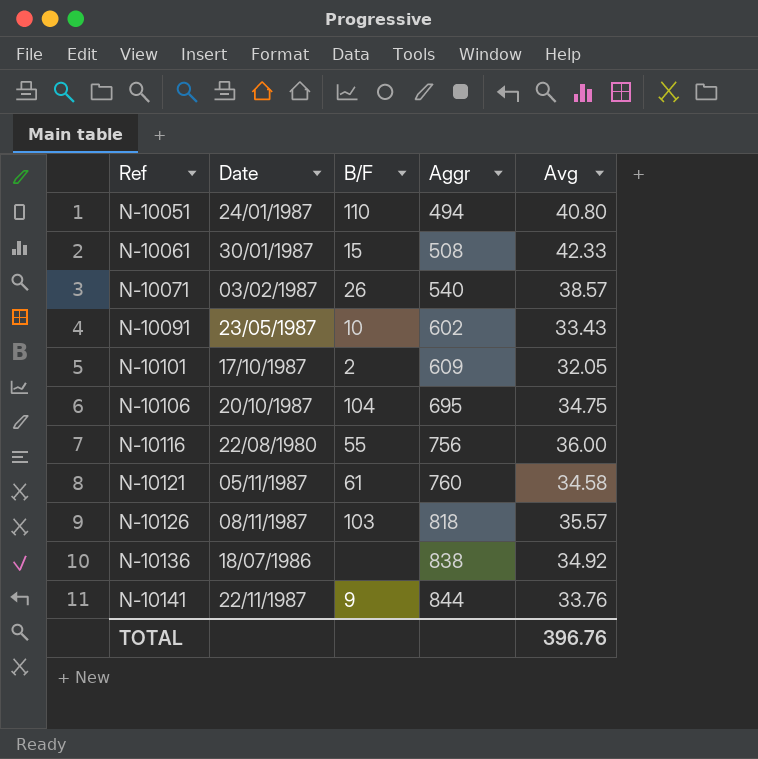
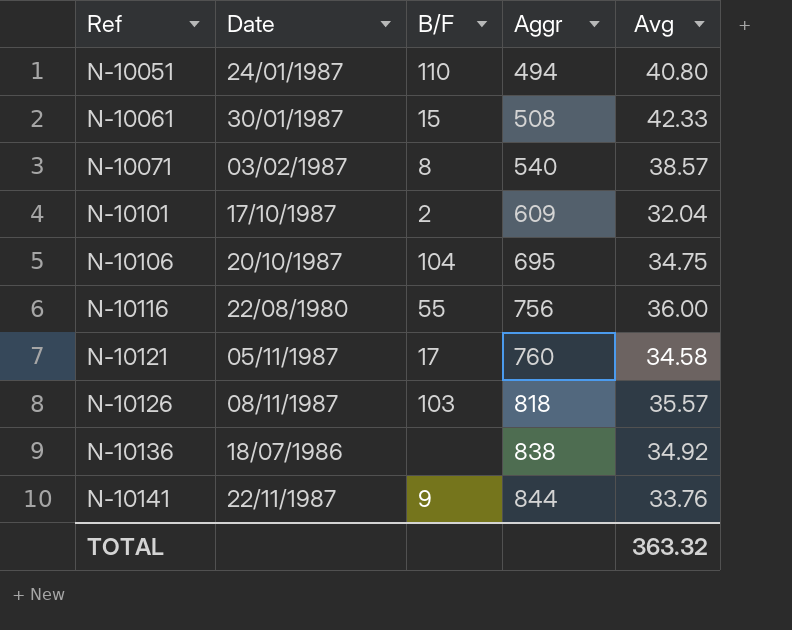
row N-10091: 23/05/1987 | 10 | 602 | 33.43 -> none
N-10071 | B/F: 26 -> 8
N-10101 | Avg: 32.05 -> 32.04
N-10121 | B/F: 61 -> 17
TOTAL | Avg: 396.76 -> 363.32

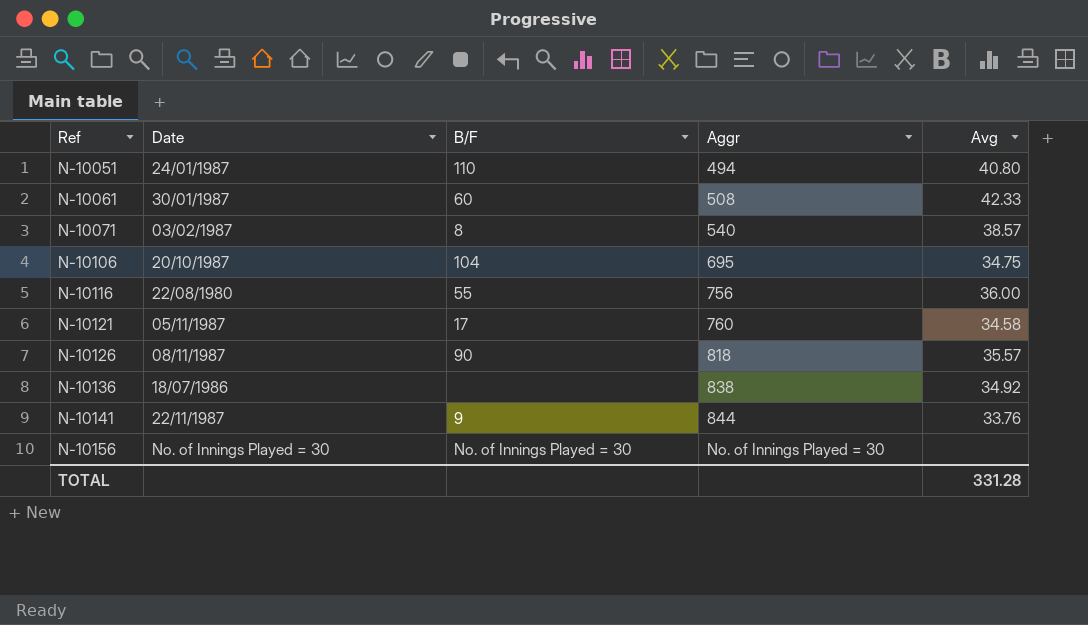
row N-10101: 17/10/1987 | 2 | 609 | 32.04 -> none
N-10061 | B/F: 15 -> 60
N-10126 | B/F: 103 -> 90
row N-10156: none -> No. of Innings Played = 30 | No. of Innings Played = 30 | No. of Innings Played = 30 | none
TOTAL | Avg: 363.32 -> 331.28

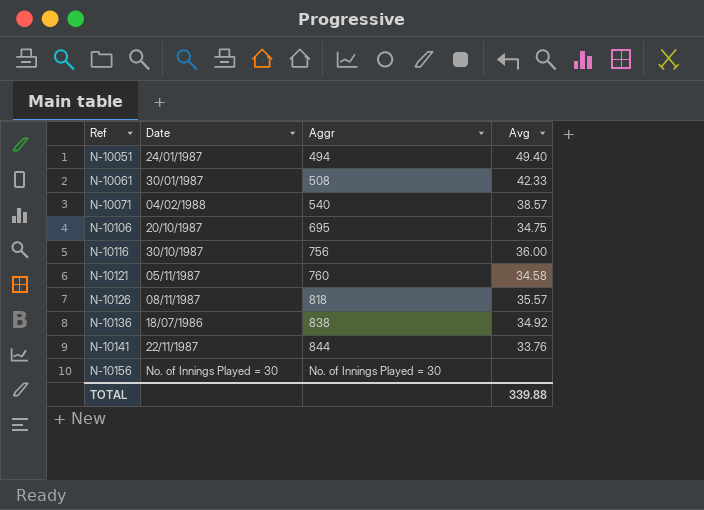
column B/F | position: 3 -> none
N-10051 | Avg: 40.80 -> 49.40
N-10071 | Date: 03/02/1987 -> 04/02/1988
N-10116 | Date: 22/08/1980 -> 30/10/1987
TOTAL | Avg: 331.28 -> 339.88

